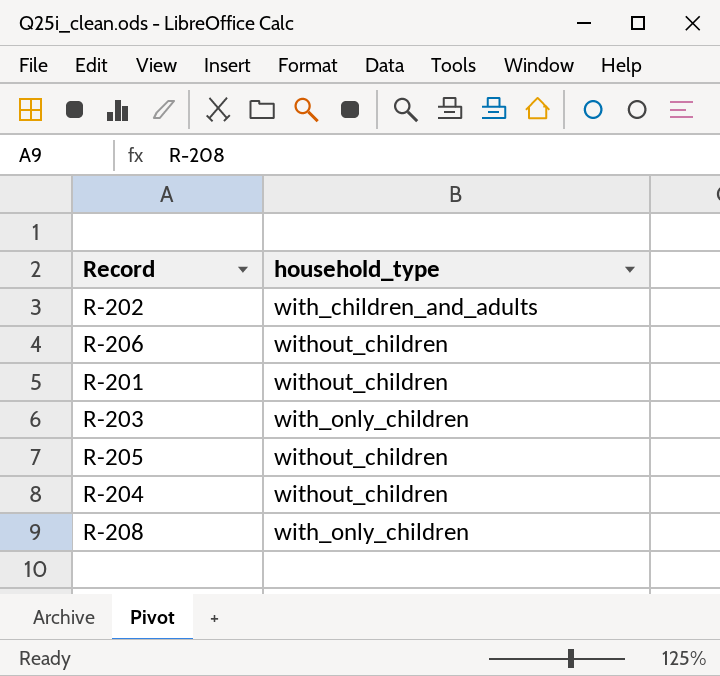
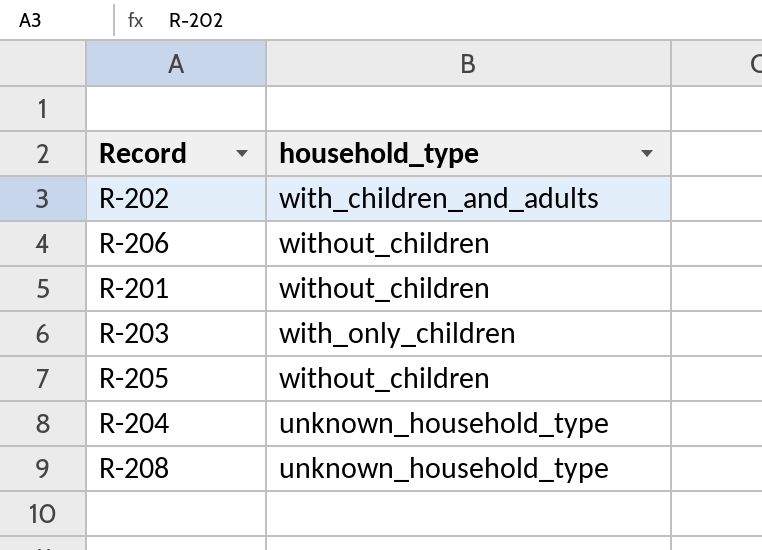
R-204 | household_type: without_children -> unknown_household_type
R-208 | household_type: with_only_children -> unknown_household_type

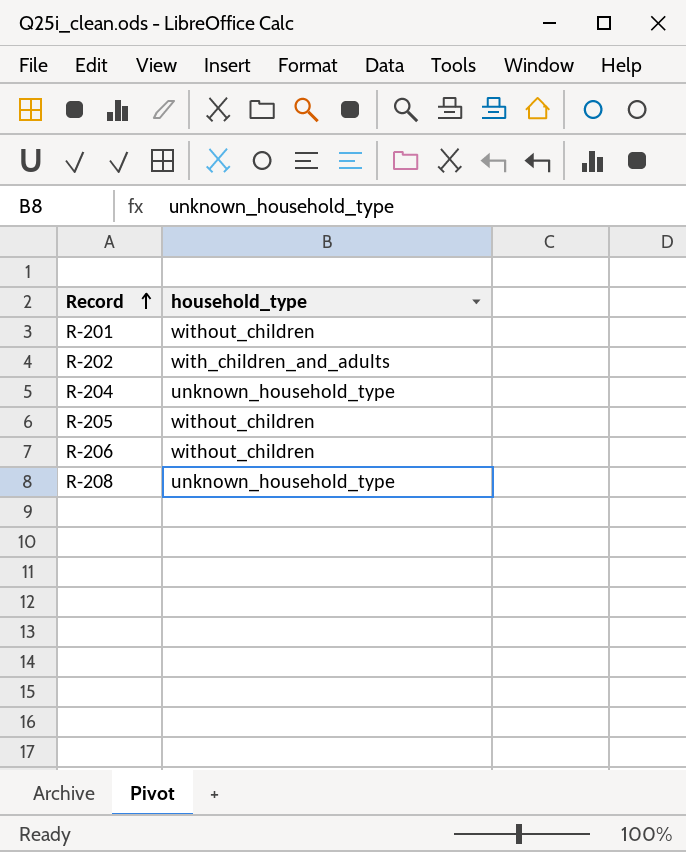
row order: none -> Record ascending
row R-203: with_only_children -> none

